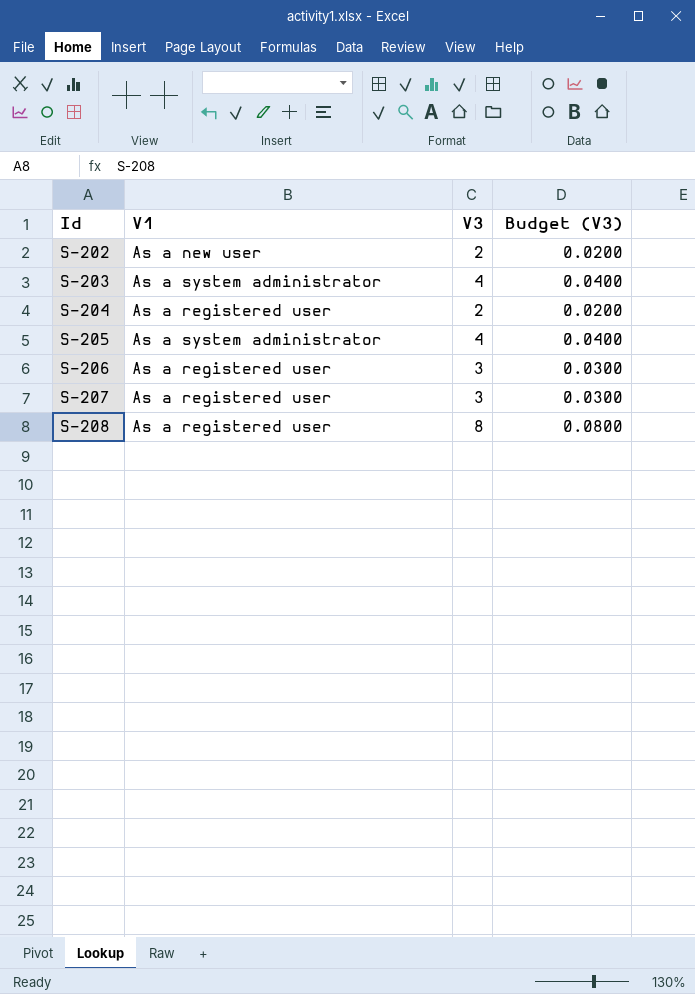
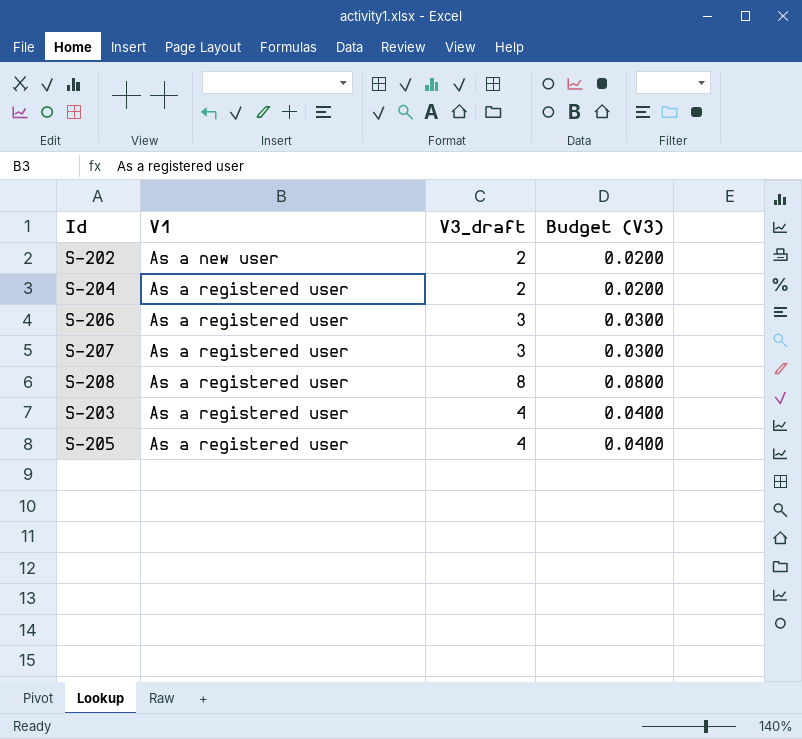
row order: Id ascending -> V1 ascending
column name: V3 -> V3_draft
S-203 | V1: As a system administrator -> As a registered user
S-205 | V1: As a system administrator -> As a registered user

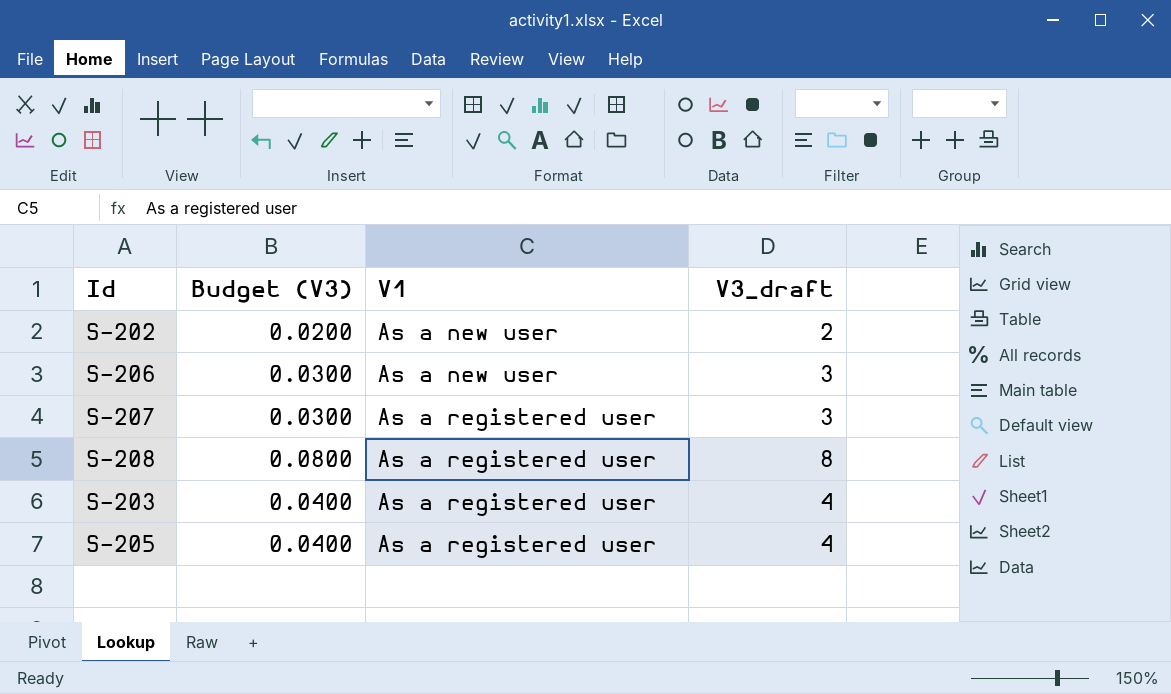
column Budget (V3) | position: 4 -> 2
row S-204: As a registered user | 2 | 0.0200 -> none
S-206 | V1: As a registered user -> As a new user

